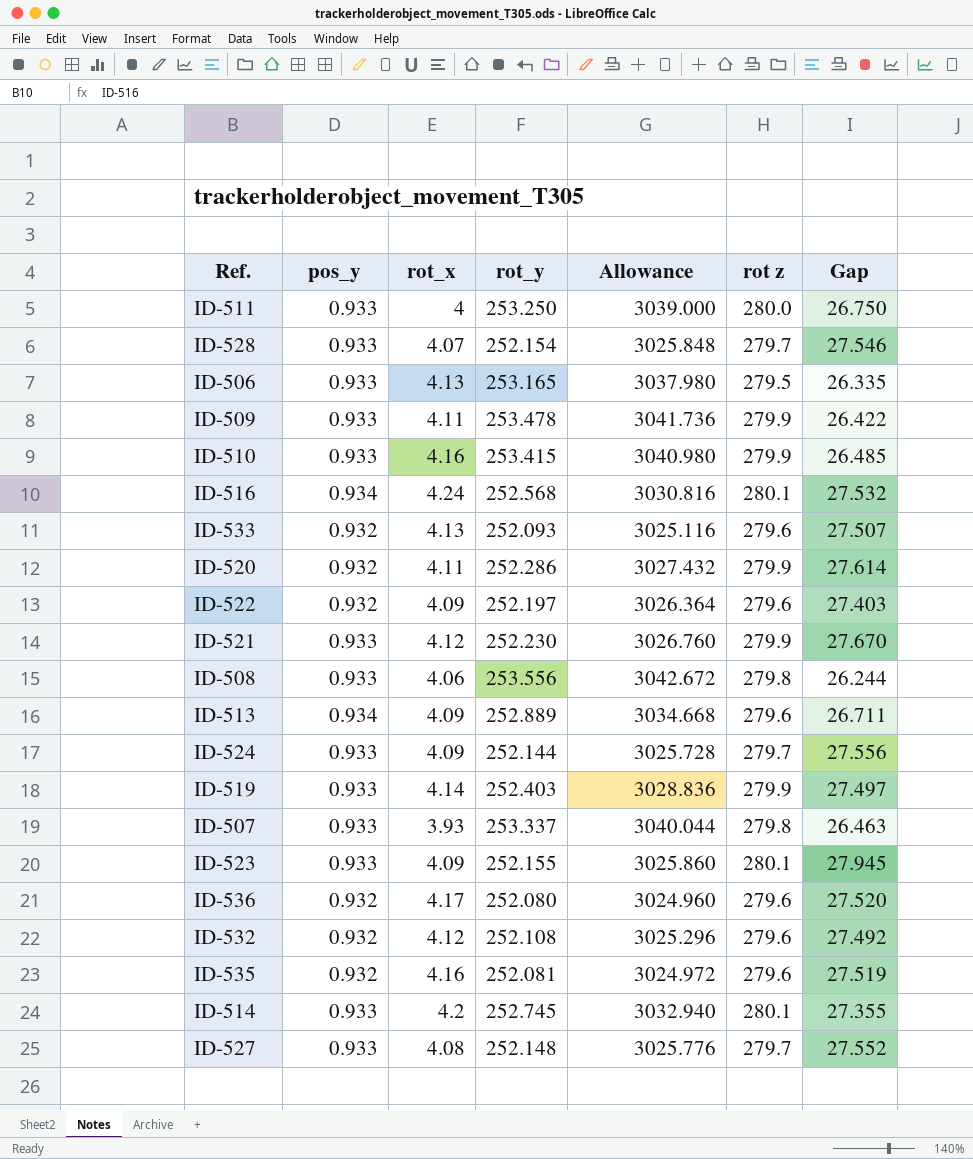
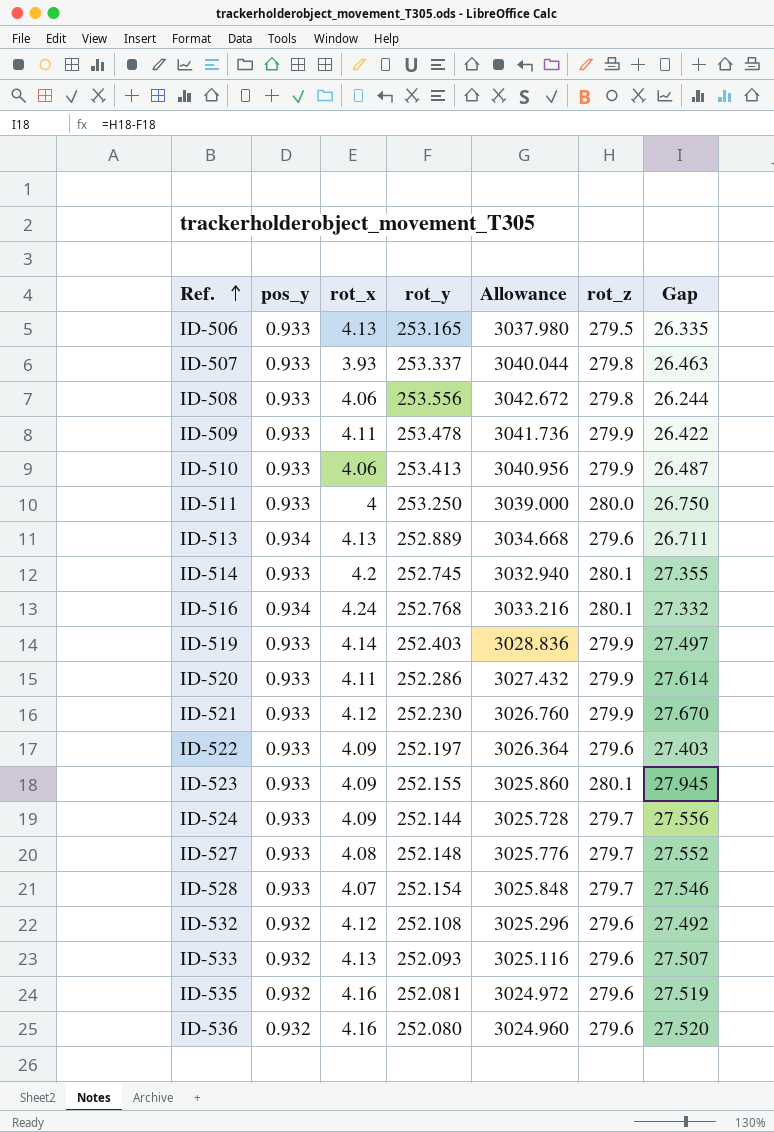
row order: none -> Ref. ascending
column name: rot z -> rot_z
ID-510 | rot_x: 4.16 -> 4.06
ID-510 | rot_y: 253.415 -> 253.413
ID-510 | Allowance: 3040.980 -> 3040.956
ID-510 | Gap: 26.485 -> 26.487
ID-513 | rot_x: 4.09 -> 4.13
ID-516 | rot_y: 252.568 -> 252.768
ID-516 | Allowance: 3030.816 -> 3033.216
ID-516 | Gap: 27.532 -> 27.332
ID-520 | pos_y: 0.932 -> 0.933
ID-522 | pos_y: 0.932 -> 0.933
ID-536 | rot_x: 4.17 -> 4.16

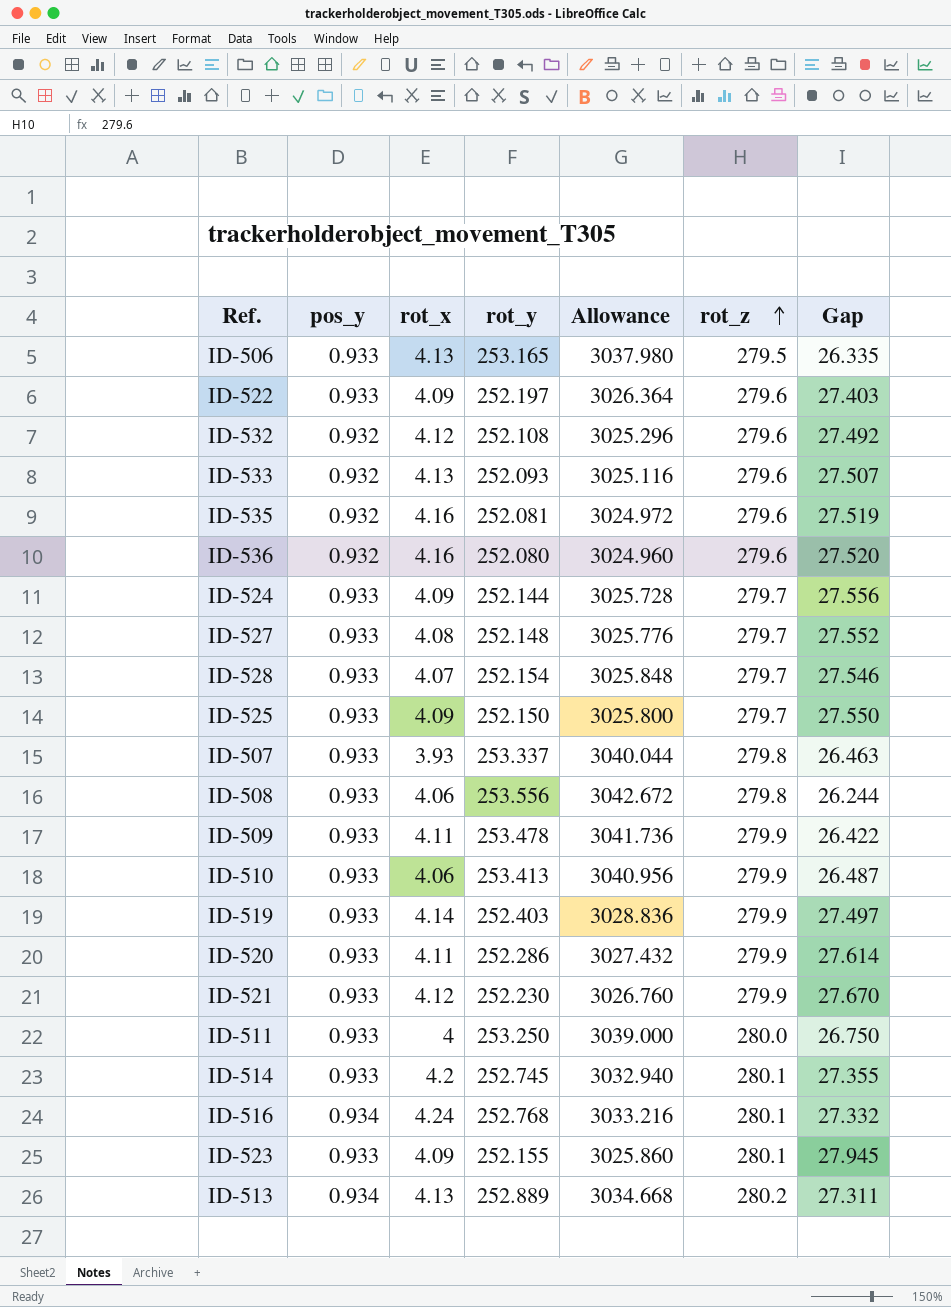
row order: Ref. ascending -> rot_z ascending
row ID-525: none -> 0.933 | 4.09 | 252.150 | 3025.800 | 279.7 | 27.550
ID-513 | rot_z: 279.6 -> 280.2
ID-513 | Gap: 26.711 -> 27.311

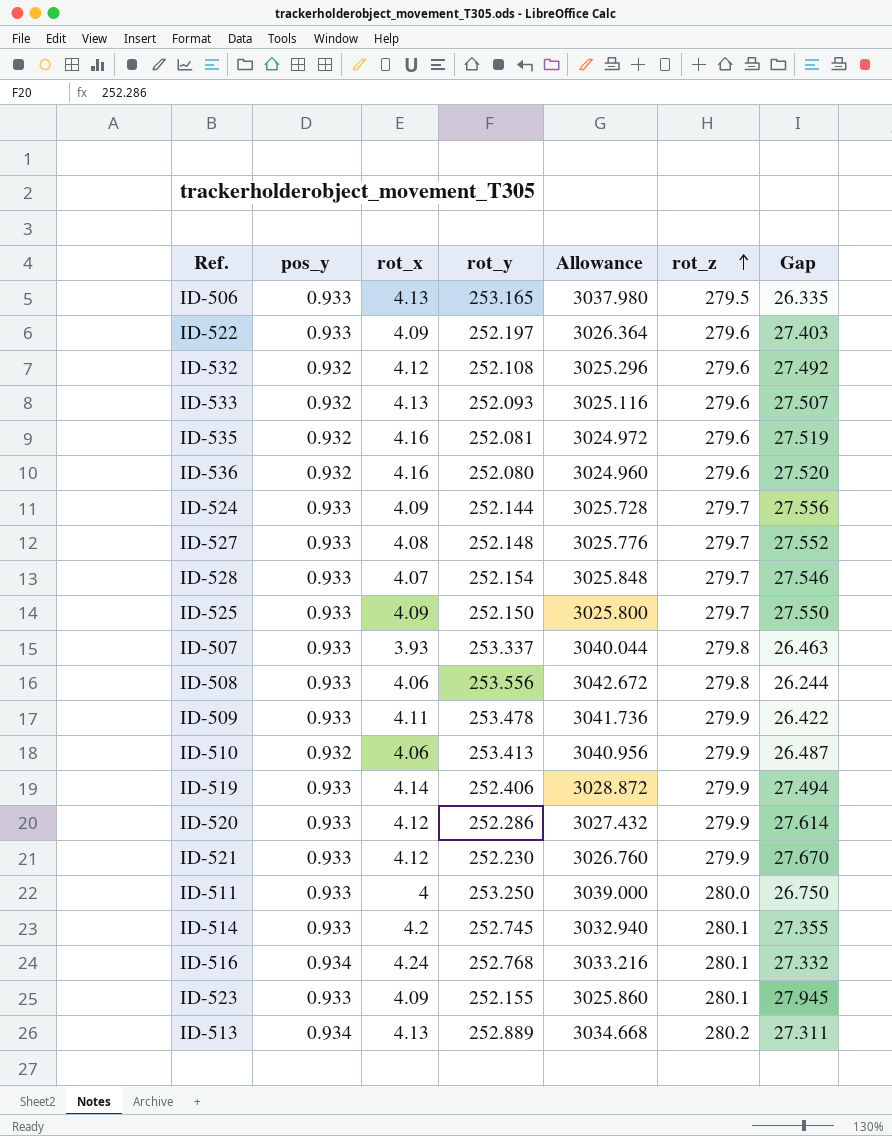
ID-510 | pos_y: 0.933 -> 0.932
ID-519 | rot_y: 252.403 -> 252.406
ID-519 | Allowance: 3028.836 -> 3028.872
ID-519 | Gap: 27.497 -> 27.494
ID-520 | rot_x: 4.11 -> 4.12

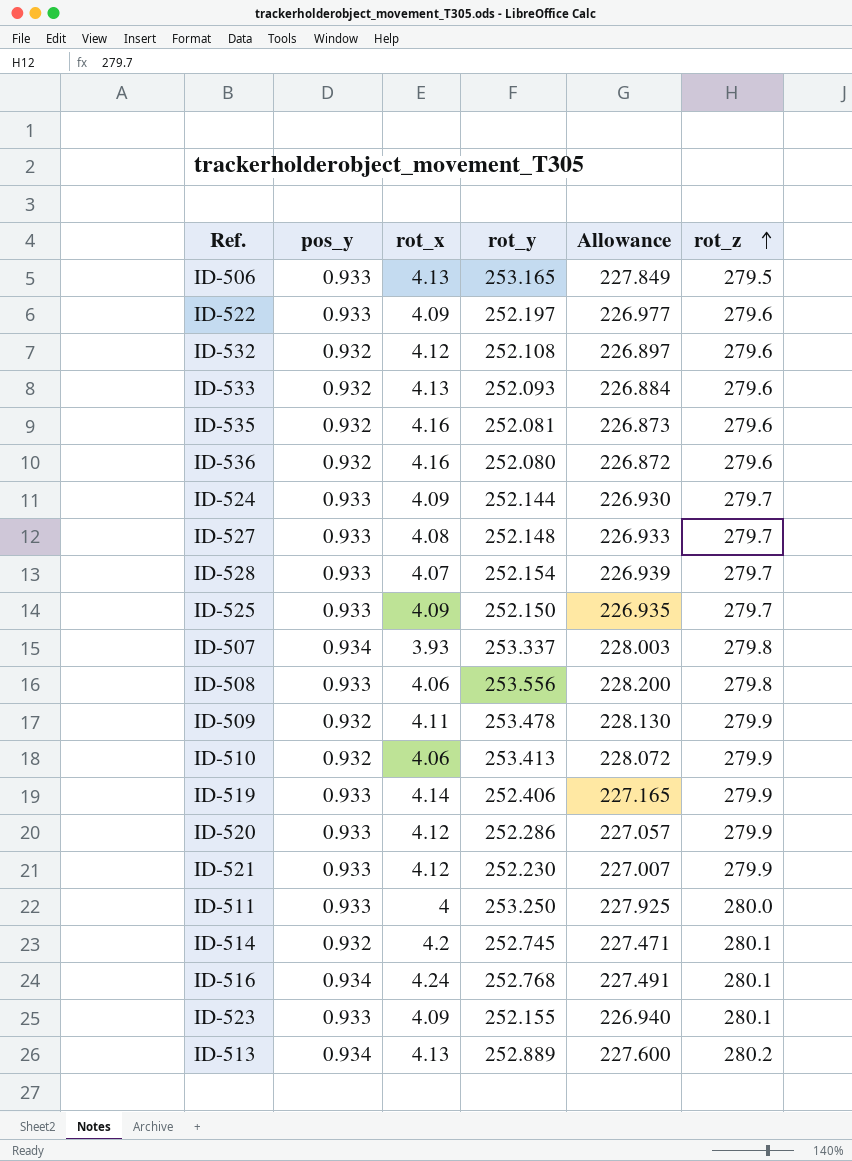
column Gap | formula: [rot_z] - [rot_y] -> none
column Allowance | formula: [rot_y] * 12 -> [rot_y] * 0.9
ID-507 | pos_y: 0.933 -> 0.934
ID-509 | pos_y: 0.933 -> 0.932
ID-514 | pos_y: 0.933 -> 0.932

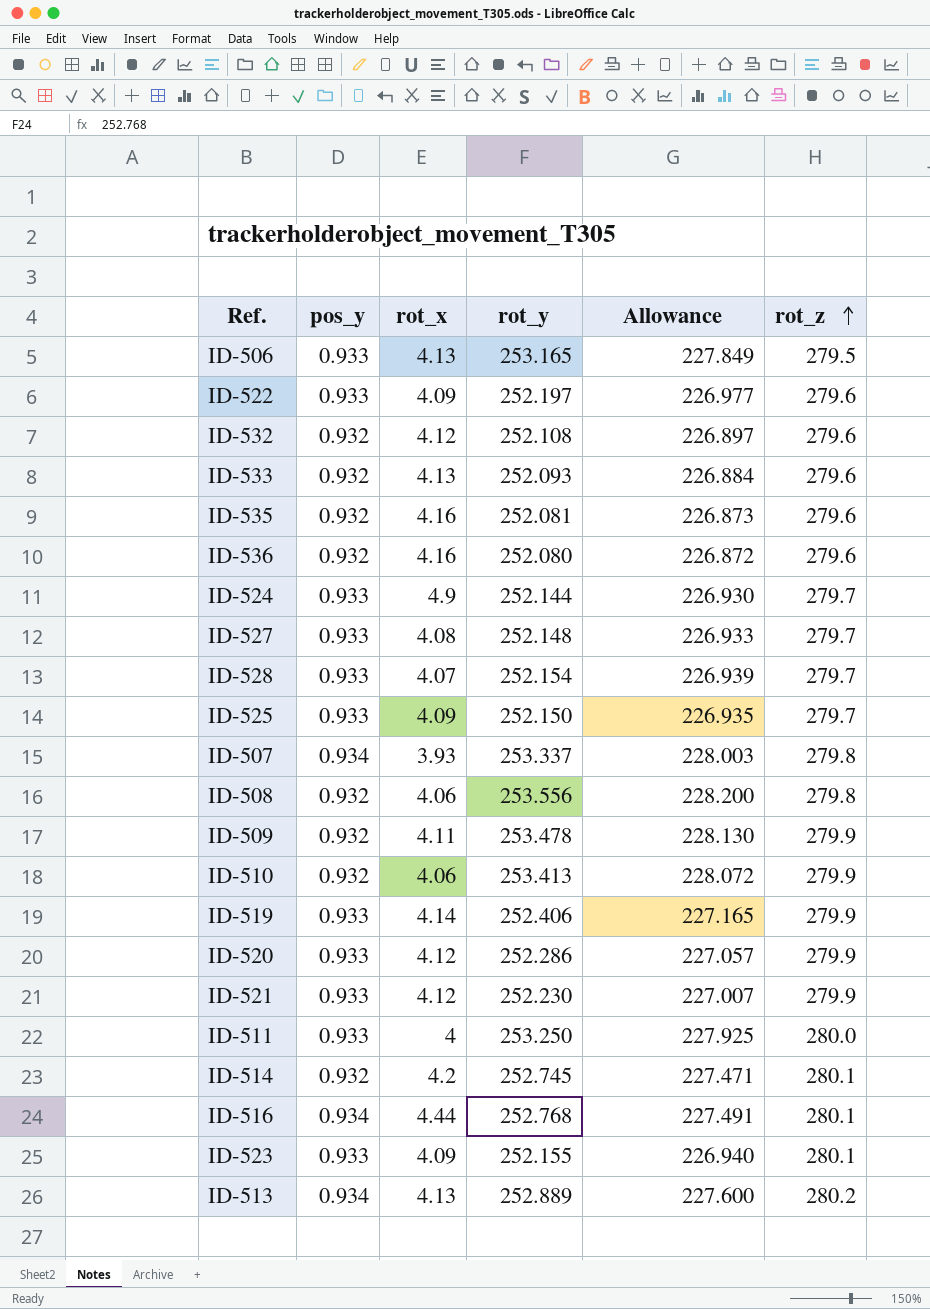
ID-524 | rot_x: 4.09 -> 4.9
ID-508 | pos_y: 0.933 -> 0.932
ID-516 | rot_x: 4.24 -> 4.44

